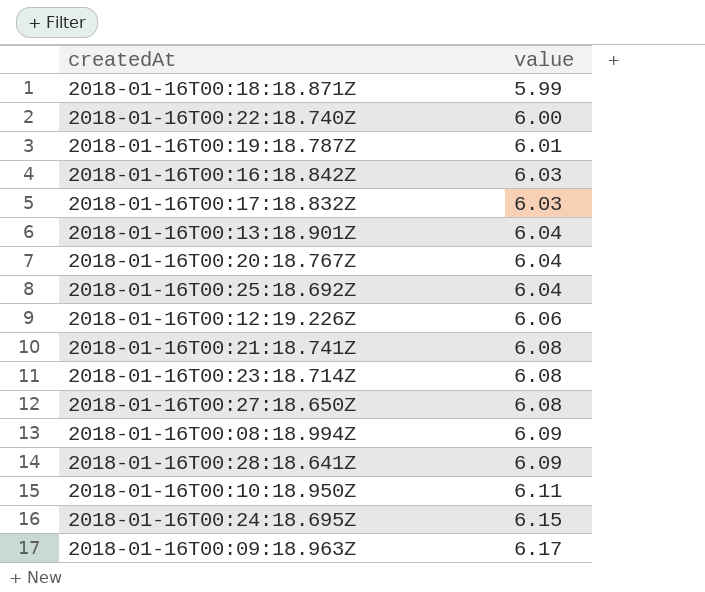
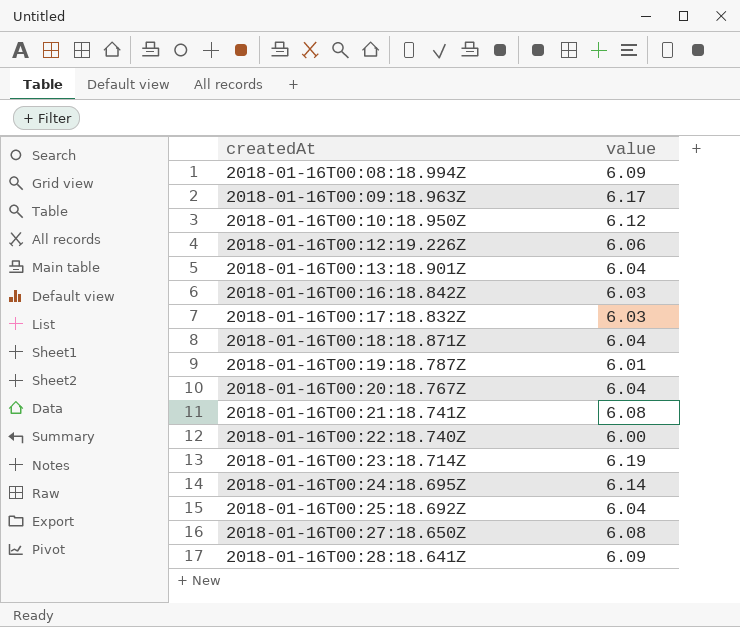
row order: value ascending -> createdAt ascending
2018-01-16T00:10:18.950Z | value: 6.11 -> 6.12
2018-01-16T00:18:18.871Z | value: 5.99 -> 6.04
2018-01-16T00:23:18.714Z | value: 6.08 -> 6.19
2018-01-16T00:24:18.695Z | value: 6.15 -> 6.14

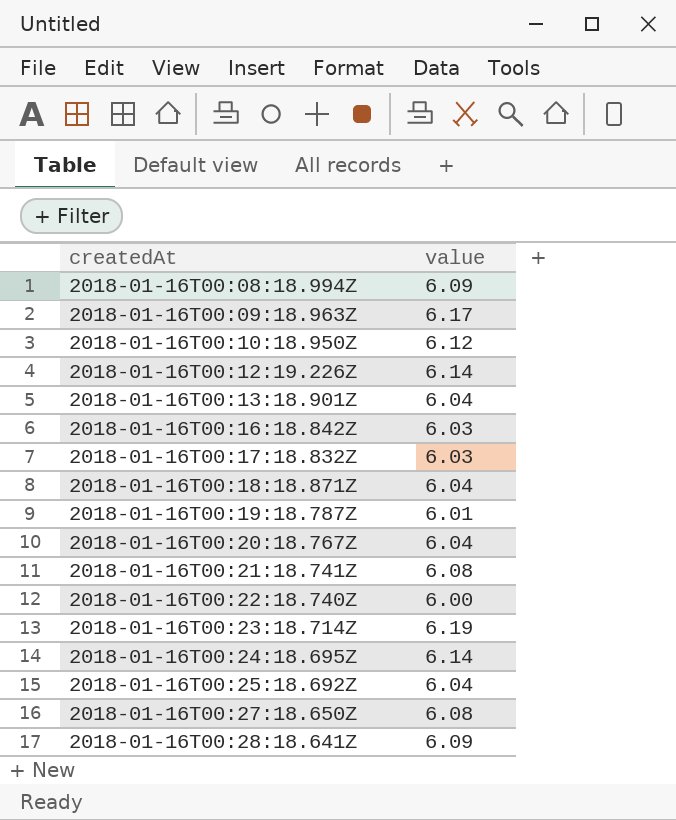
2018-01-16T00:12:19.226Z | value: 6.06 -> 6.14

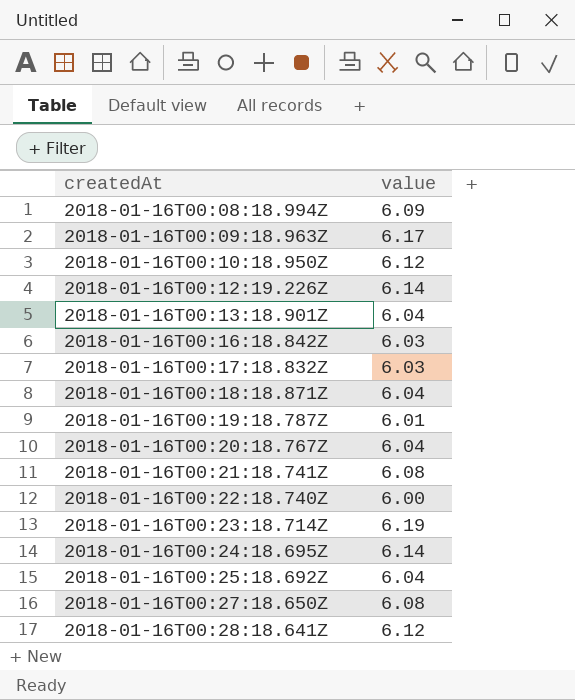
2018-01-16T00:28:18.641Z | value: 6.09 -> 6.12

